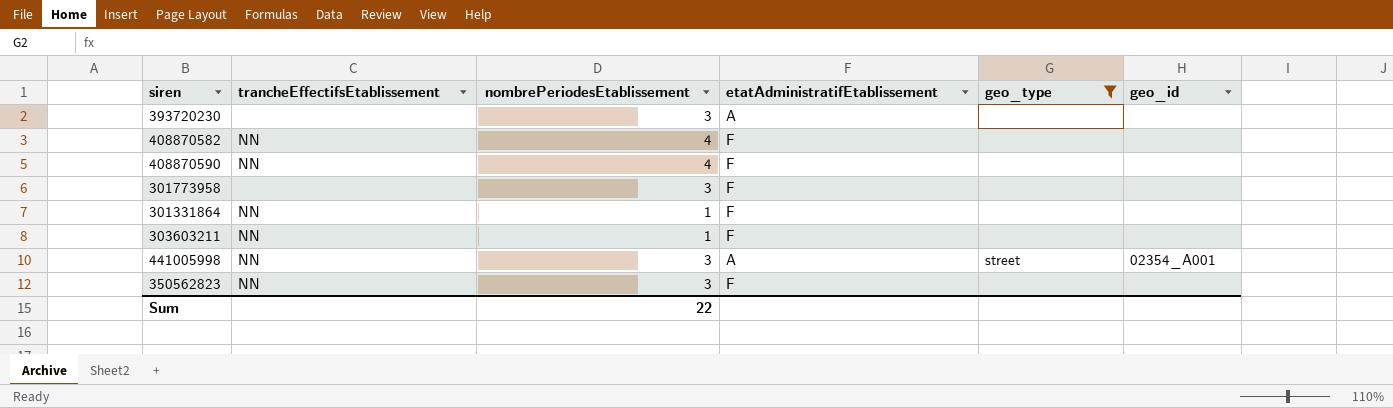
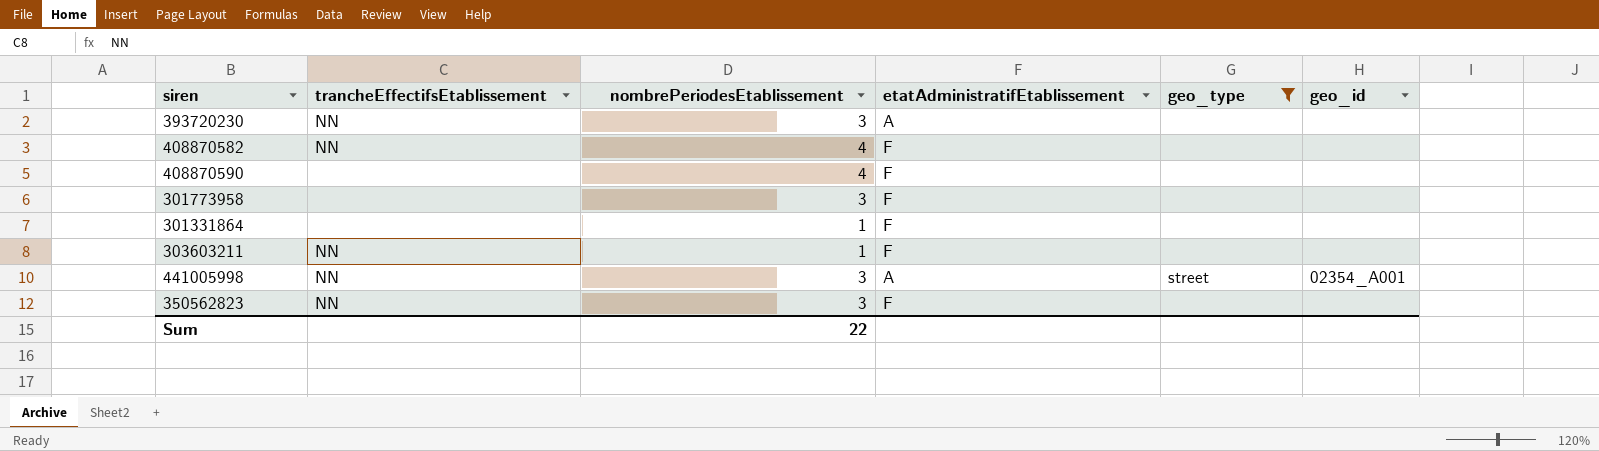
393720230 | trancheEffectifsEtablissement: none -> NN
408870590 | trancheEffectifsEtablissement: NN -> none
301331864 | trancheEffectifsEtablissement: NN -> none

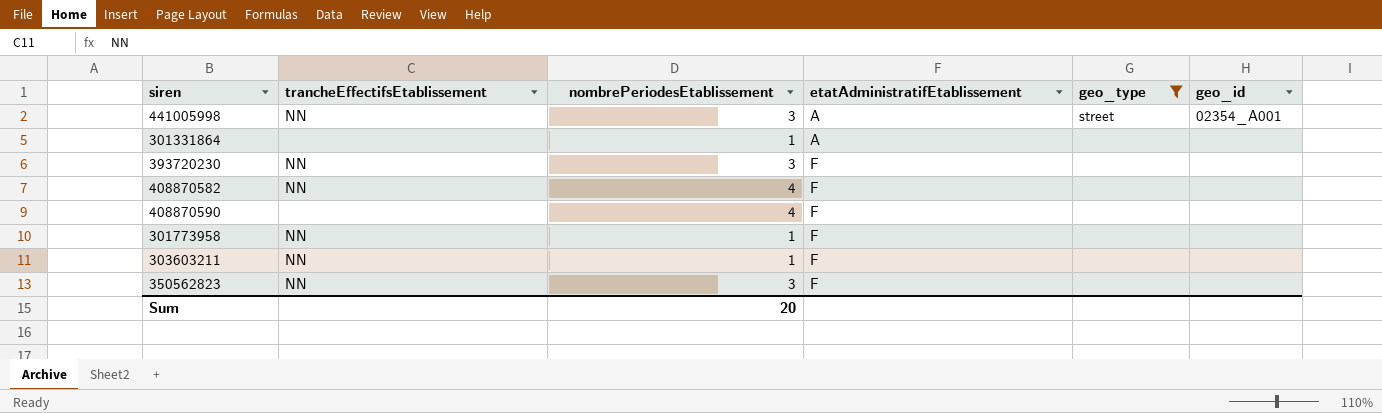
row order: none -> etatAdministratifEtablissement ascending
301331864 | etatAdministratifEtablissement: F -> A
393720230 | etatAdministratifEtablissement: A -> F
301773958 | trancheEffectifsEtablissement: none -> NN
301773958 | nombrePeriodesEtablissement: 3 -> 1
Sum | nombrePeriodesEtablissement: 22 -> 20

